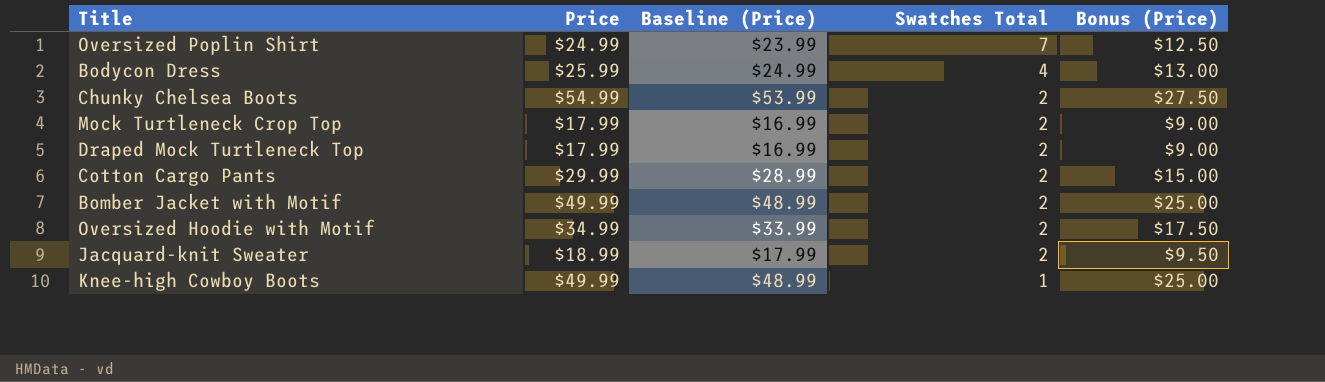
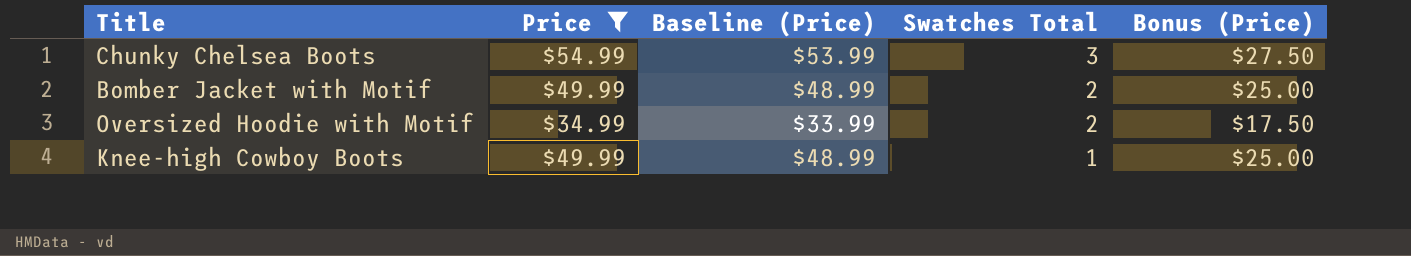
filter: none -> Price >= $34.99
Chunky Chelsea Boots | Swatches Total: 2 -> 3

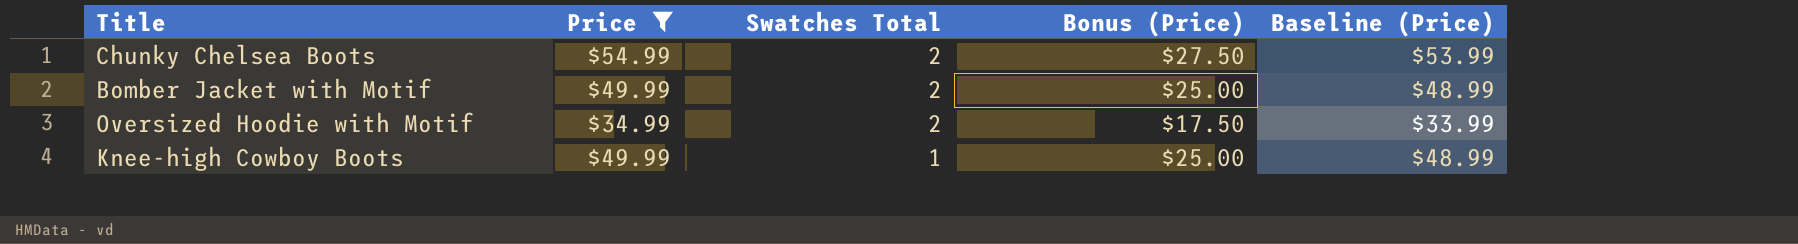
column Baseline (Price) | position: 3 -> 5
Chunky Chelsea Boots | Swatches Total: 3 -> 2

